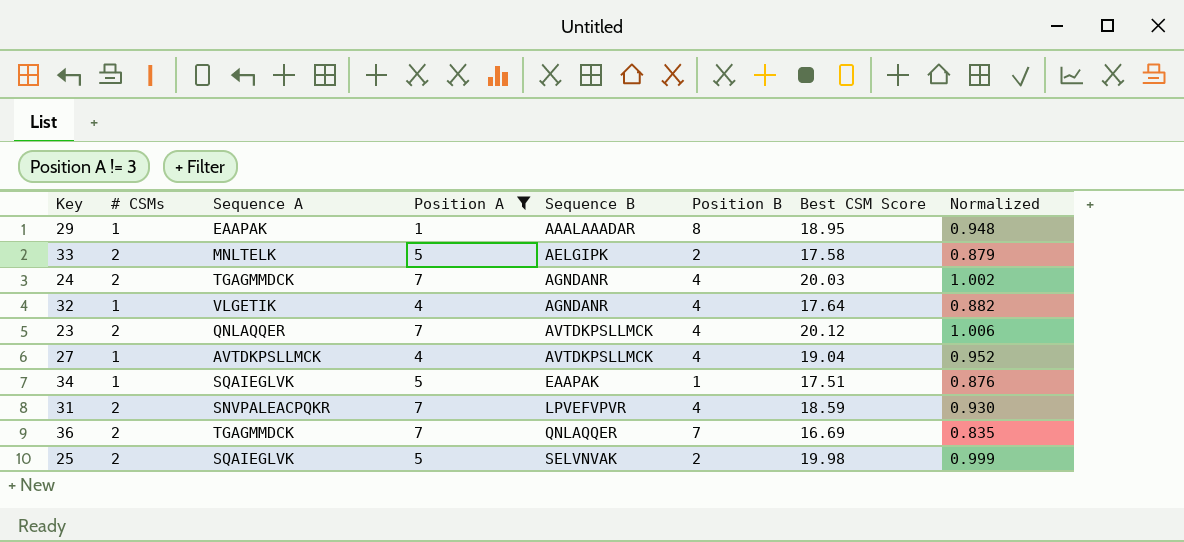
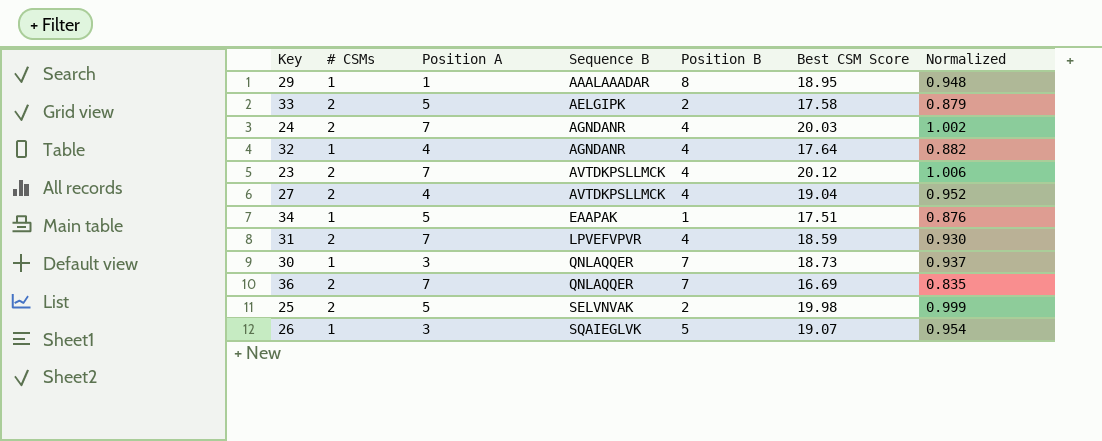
filter: Position A != 3 -> none
column Sequence A | position: 3 -> none
27 | # CSMs: 1 -> 2

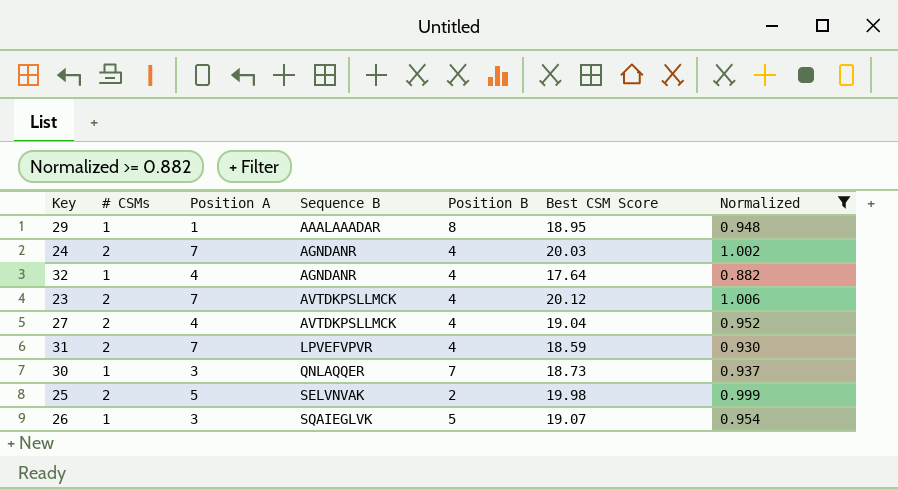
filter: none -> Normalized >= 0.882

